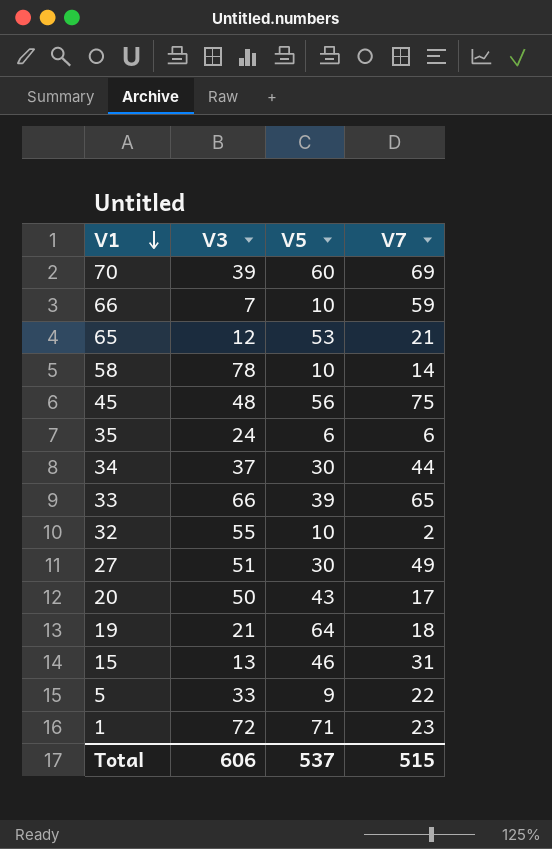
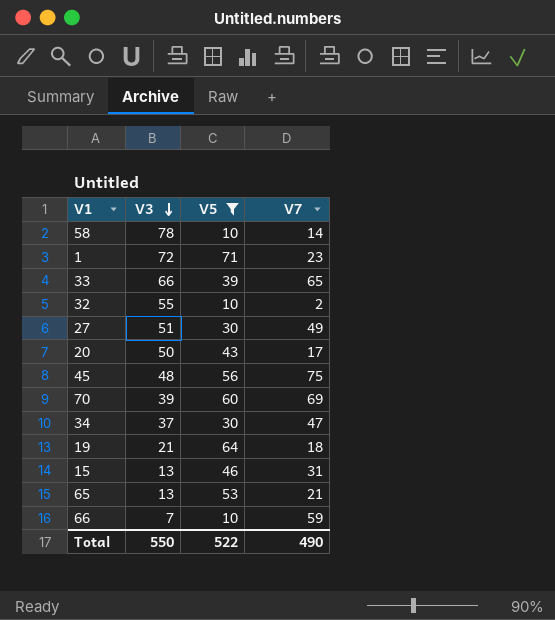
filter: none -> V5 >= 10
row order: V1 descending -> V3 descending
34 | V7: 44 -> 47
65 | V3: 12 -> 13
Total | V3: 606 -> 550
Total | V5: 537 -> 522
Total | V7: 515 -> 490

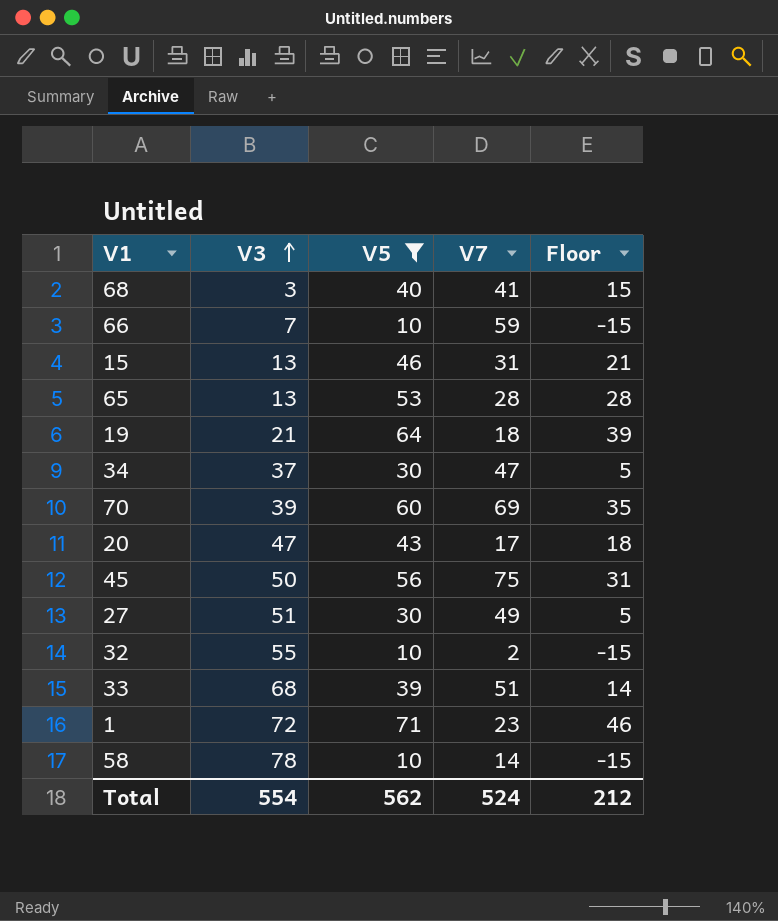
row order: V3 descending -> V3 ascending
column Floor | formula: none -> [V5] - 25
row 68: none -> 3 | 40 | 41 | 15
65 | V7: 21 -> 28
20 | V3: 50 -> 47
45 | V3: 48 -> 50
33 | V3: 66 -> 68
33 | V7: 65 -> 51
Total | V3: 550 -> 554
Total | V5: 522 -> 562
Total | V7: 490 -> 524

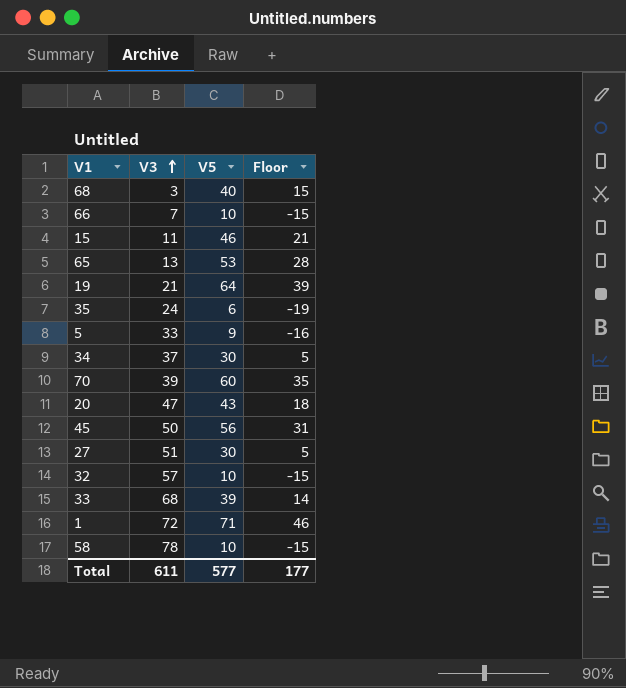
filter: V5 >= 10 -> none
column V7 | position: 4 -> none
15 | V3: 13 -> 11
32 | V3: 55 -> 57
Total | V3: 554 -> 611
Total | V5: 562 -> 577
Total | Floor: 212 -> 177

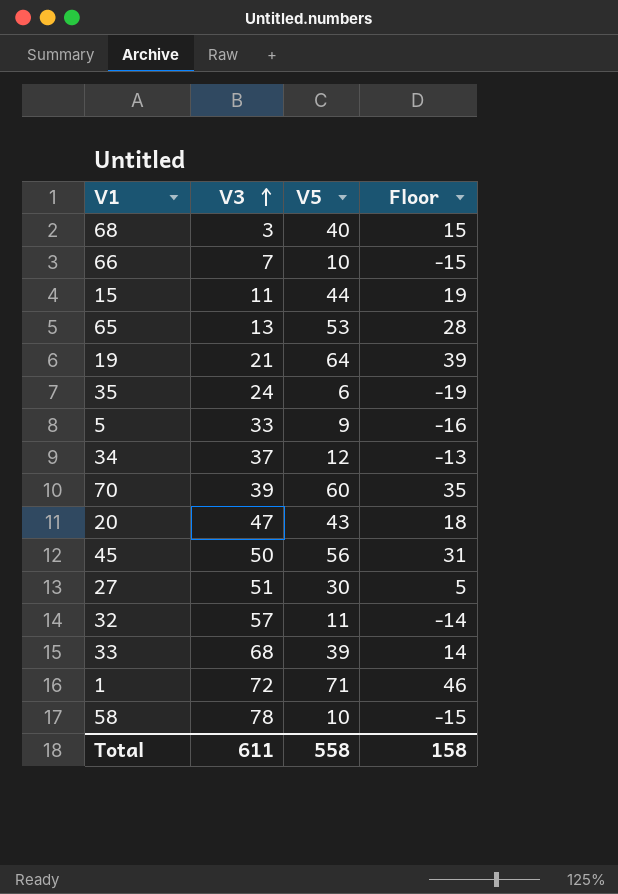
15 | V5: 46 -> 44
15 | Floor: 21 -> 19
34 | V5: 30 -> 12
34 | Floor: 5 -> -13
32 | V5: 10 -> 11
32 | Floor: -15 -> -14
Total | V5: 577 -> 558
Total | Floor: 177 -> 158

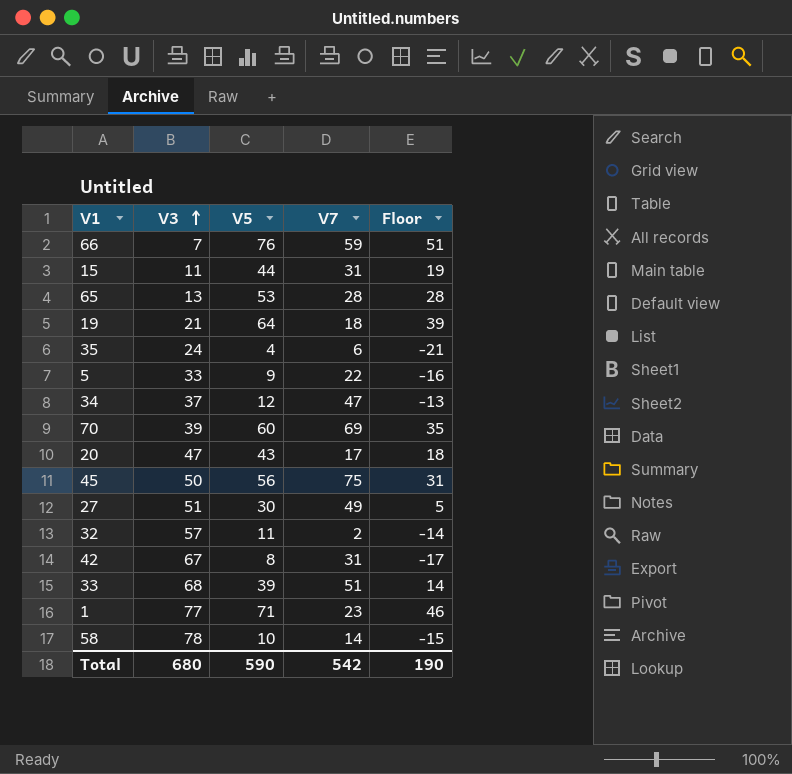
column V7 | position: none -> 4
row 68: 3 | 40 | 15 -> none
66 | V5: 10 -> 76
66 | Floor: -15 -> 51
35 | V5: 6 -> 4
35 | Floor: -19 -> -21
row 42: none -> 67 | 8 | 31 | -17
1 | V3: 72 -> 77
Total | V3: 611 -> 680
Total | V5: 558 -> 590
Total | Floor: 158 -> 190

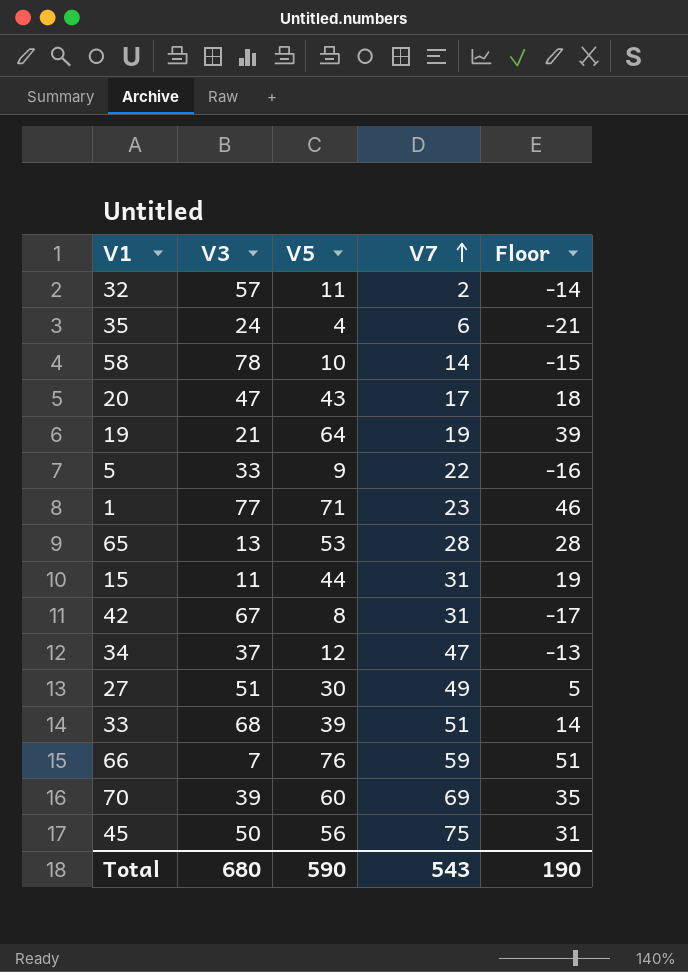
row order: V3 ascending -> V7 ascending
19 | V7: 18 -> 19
Total | V7: 542 -> 543

